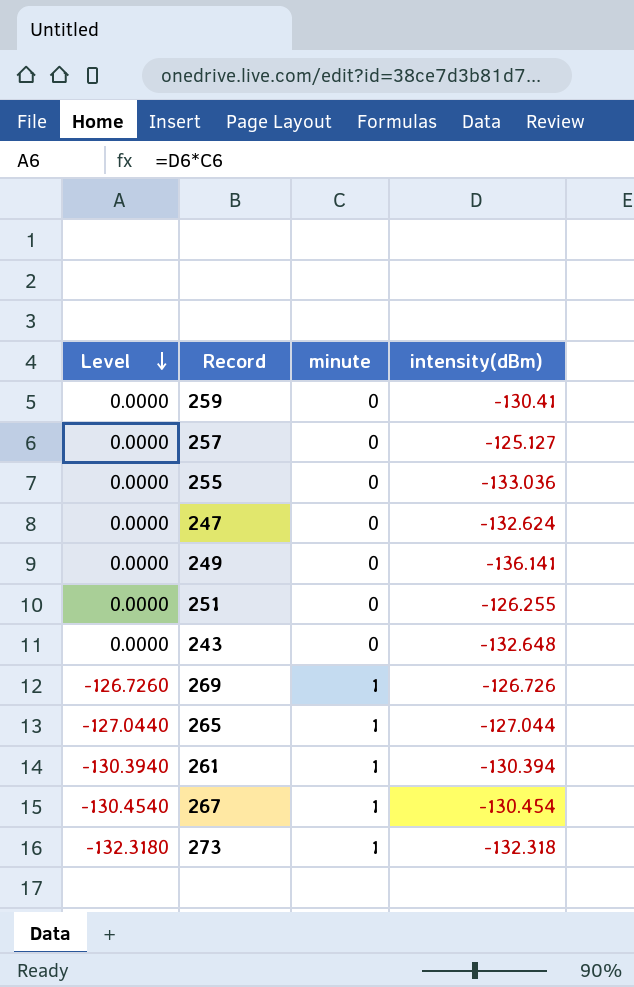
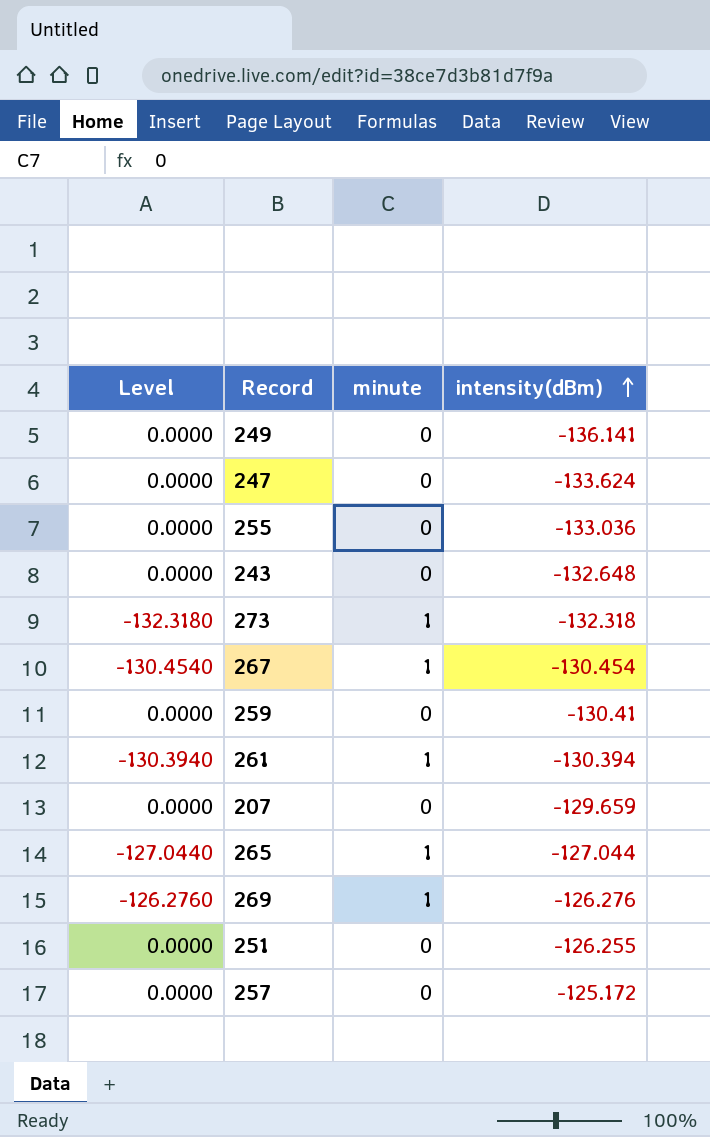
row order: Level descending -> intensity(dBm) ascending
247 | intensity(dBm): -132.624 -> -133.624
row 207: none -> 0.0000 | 0 | -129.659
269 | Level: -126.7260 -> -126.2760
269 | intensity(dBm): -126.726 -> -126.276
257 | intensity(dBm): -125.127 -> -125.172

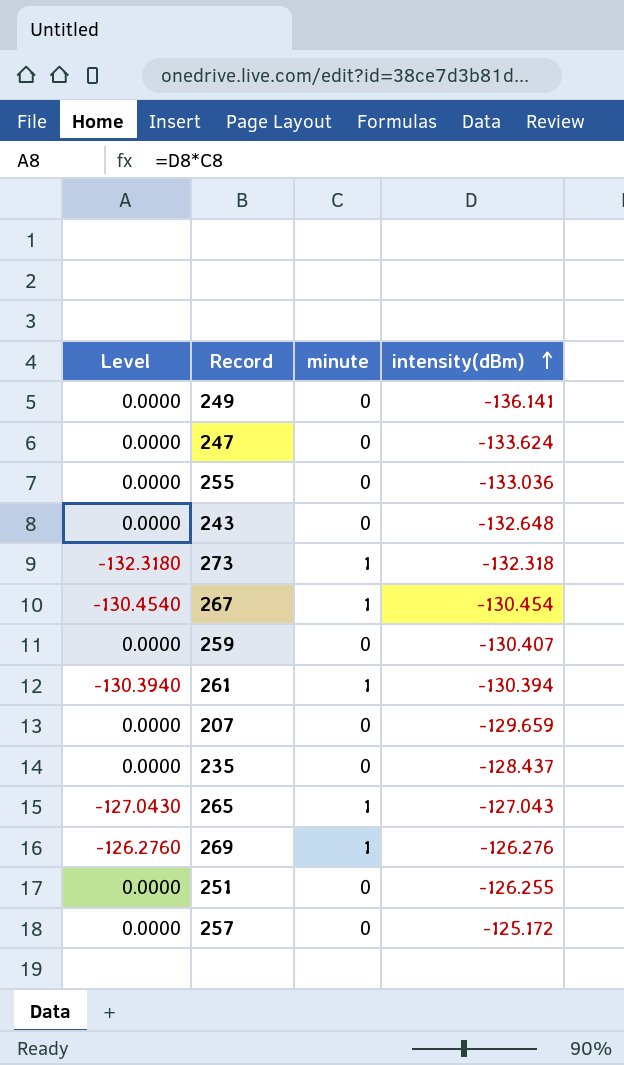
259 | intensity(dBm): -130.41 -> -130.407
row 235: none -> 0.0000 | 0 | -128.437
265 | Level: -127.0440 -> -127.0430
265 | intensity(dBm): -127.044 -> -127.043

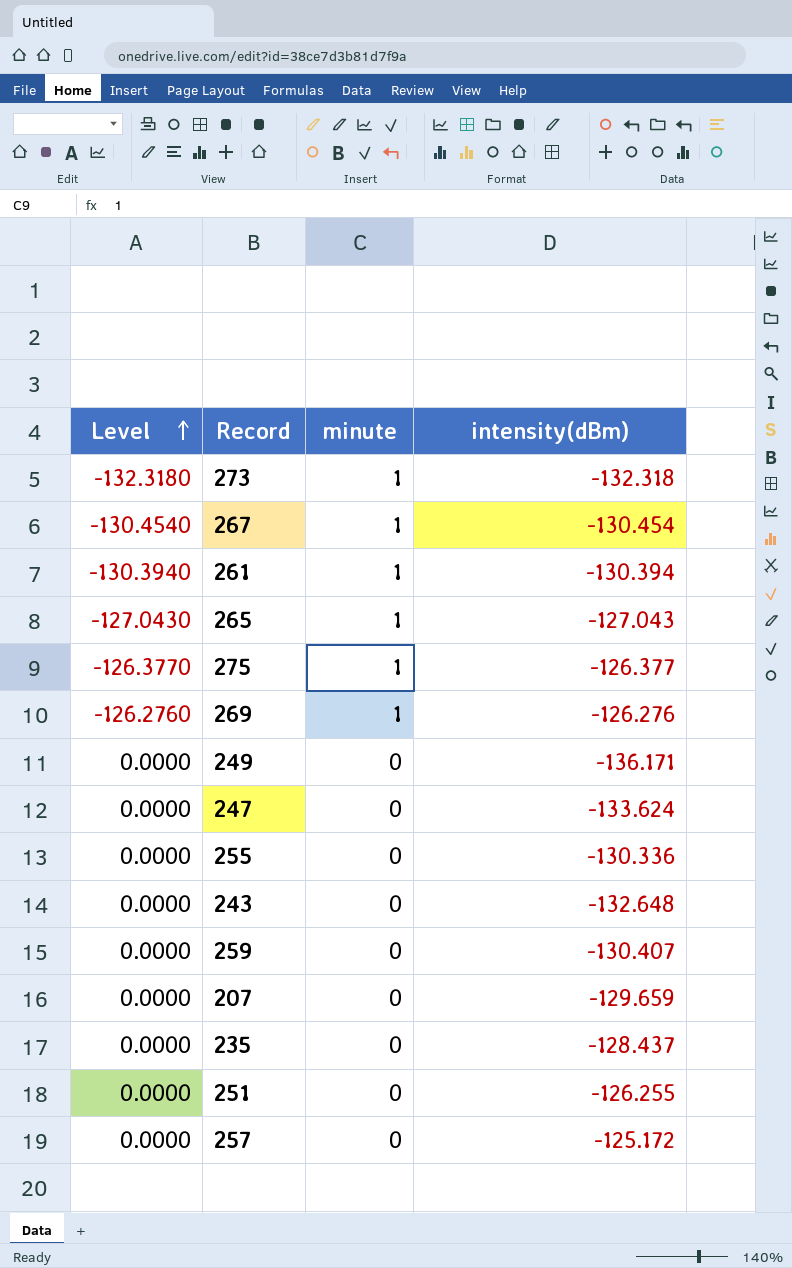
row order: intensity(dBm) ascending -> Level ascending
row 275: none -> -126.3770 | 1 | -126.377
249 | intensity(dBm): -136.141 -> -136.171
255 | intensity(dBm): -133.036 -> -130.336

